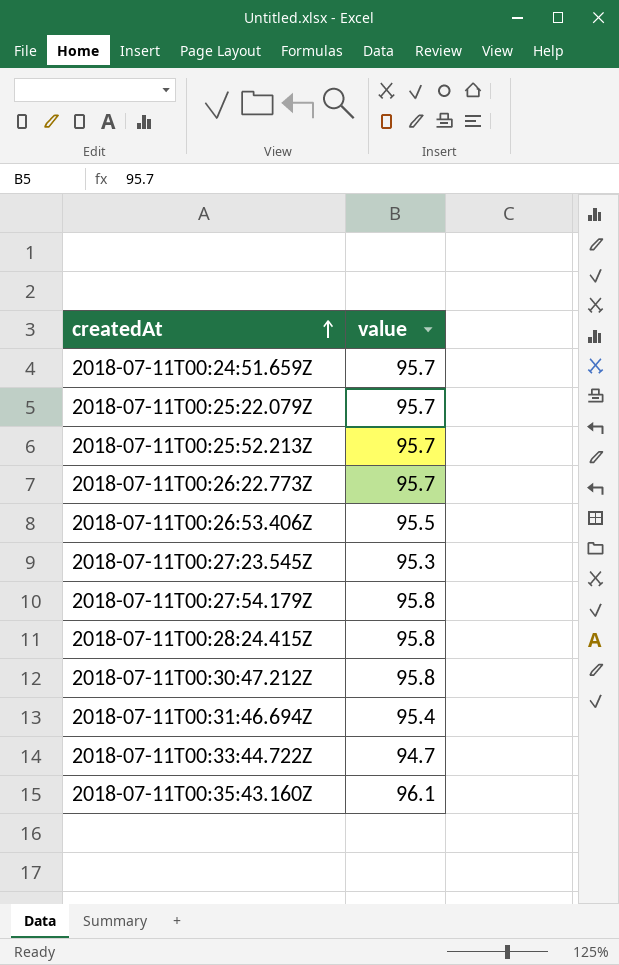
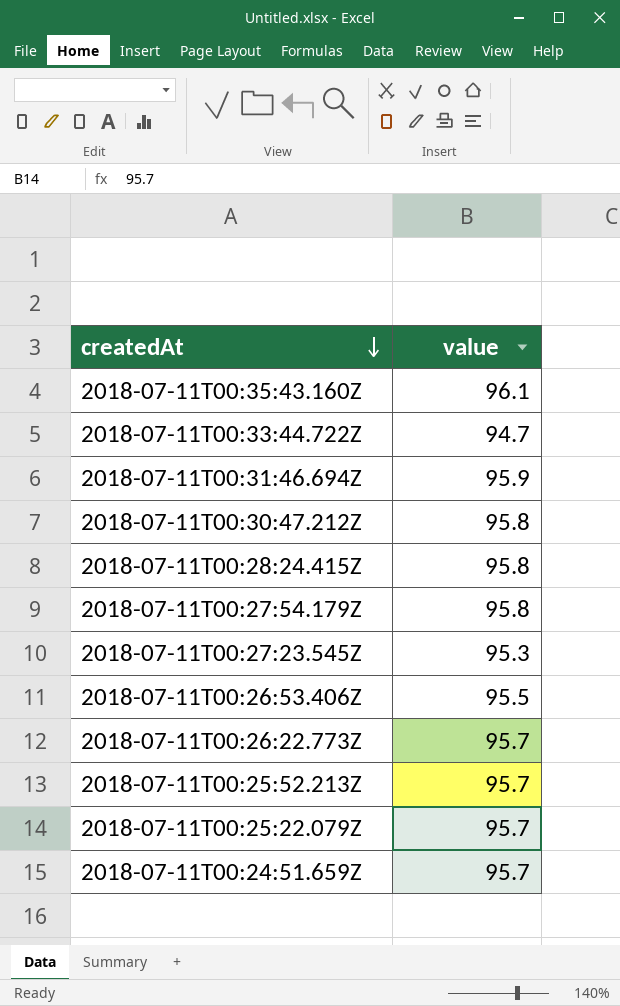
row order: createdAt ascending -> createdAt descending
2018-07-11T00:31:46.694Z | value: 95.4 -> 95.9

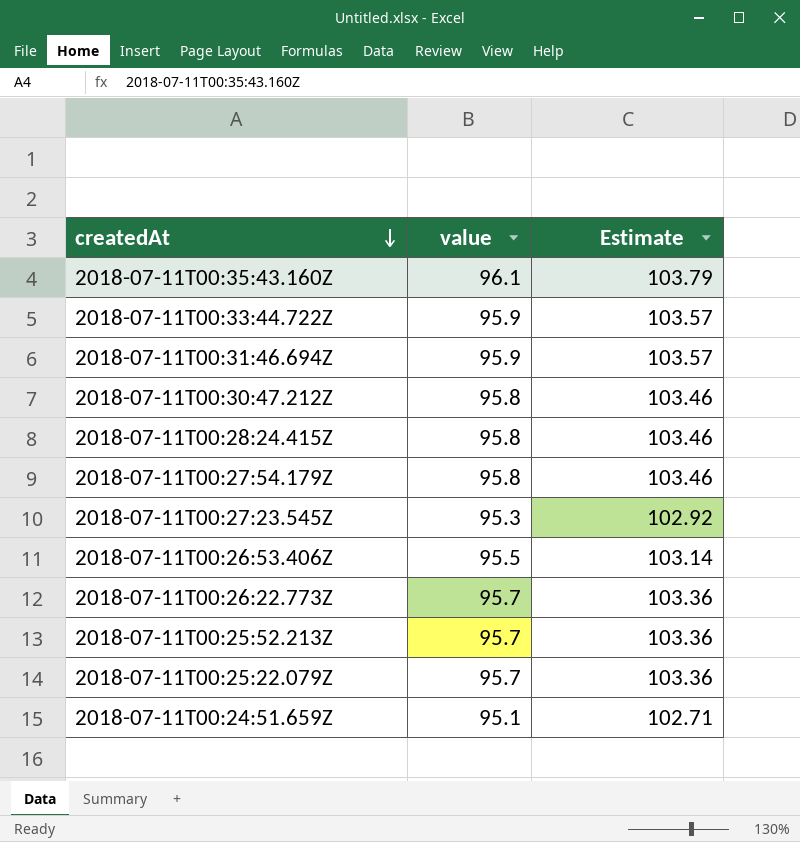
column Estimate | formula: none -> [value] * 1.08
2018-07-11T00:33:44.722Z | value: 94.7 -> 95.9
2018-07-11T00:24:51.659Z | value: 95.7 -> 95.1

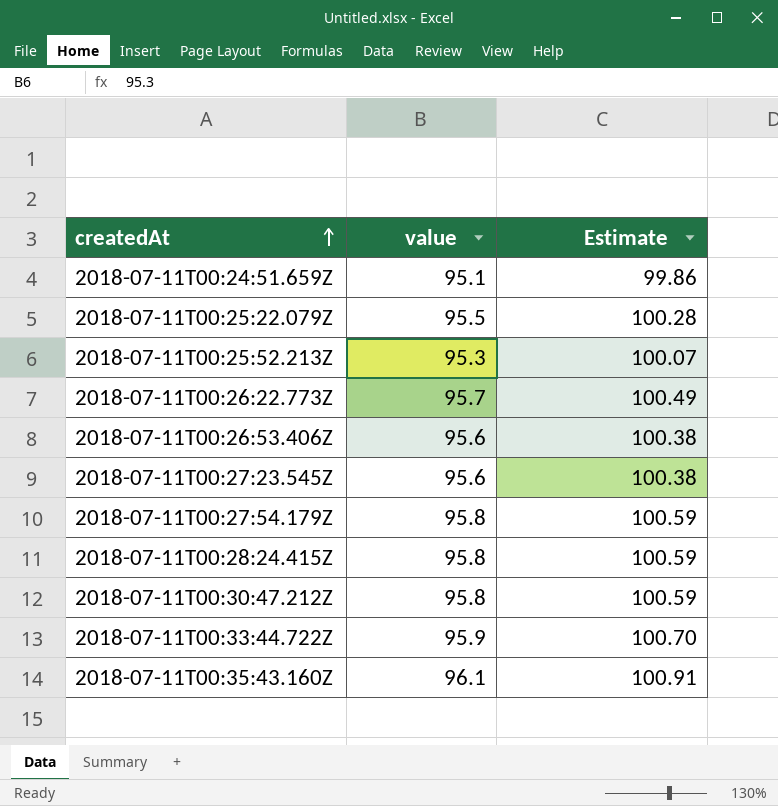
row order: createdAt descending -> createdAt ascending
column Estimate | formula: [value] * 1.08 -> [value] * 1.05
row 2018-07-11T00:31:46.694Z: 95.9 | 103.57 -> none
2018-07-11T00:25:22.079Z | value: 95.7 -> 95.5
2018-07-11T00:25:52.213Z | value: 95.7 -> 95.3
2018-07-11T00:26:53.406Z | value: 95.5 -> 95.6
2018-07-11T00:27:23.545Z | value: 95.3 -> 95.6

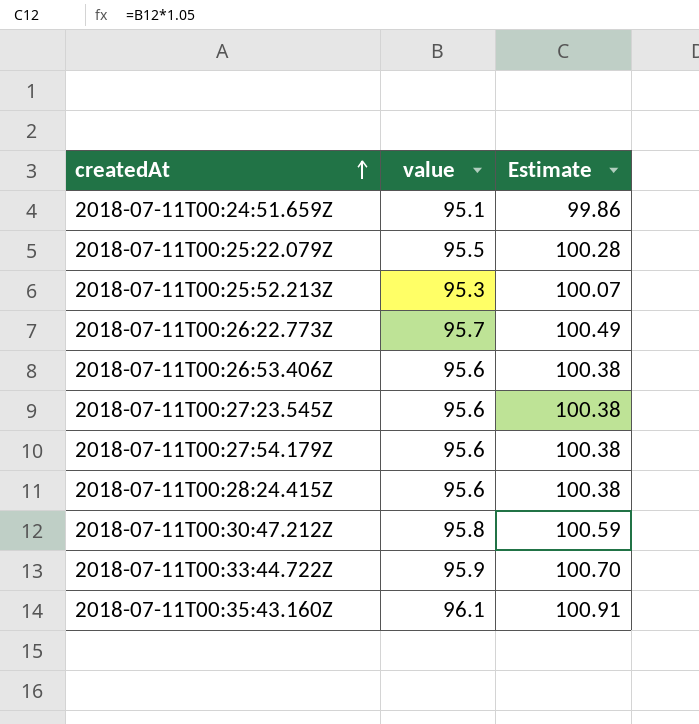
2018-07-11T00:27:54.179Z | value: 95.8 -> 95.6
2018-07-11T00:27:54.179Z | Estimate: 100.59 -> 100.38
2018-07-11T00:28:24.415Z | value: 95.8 -> 95.6
2018-07-11T00:28:24.415Z | Estimate: 100.59 -> 100.38

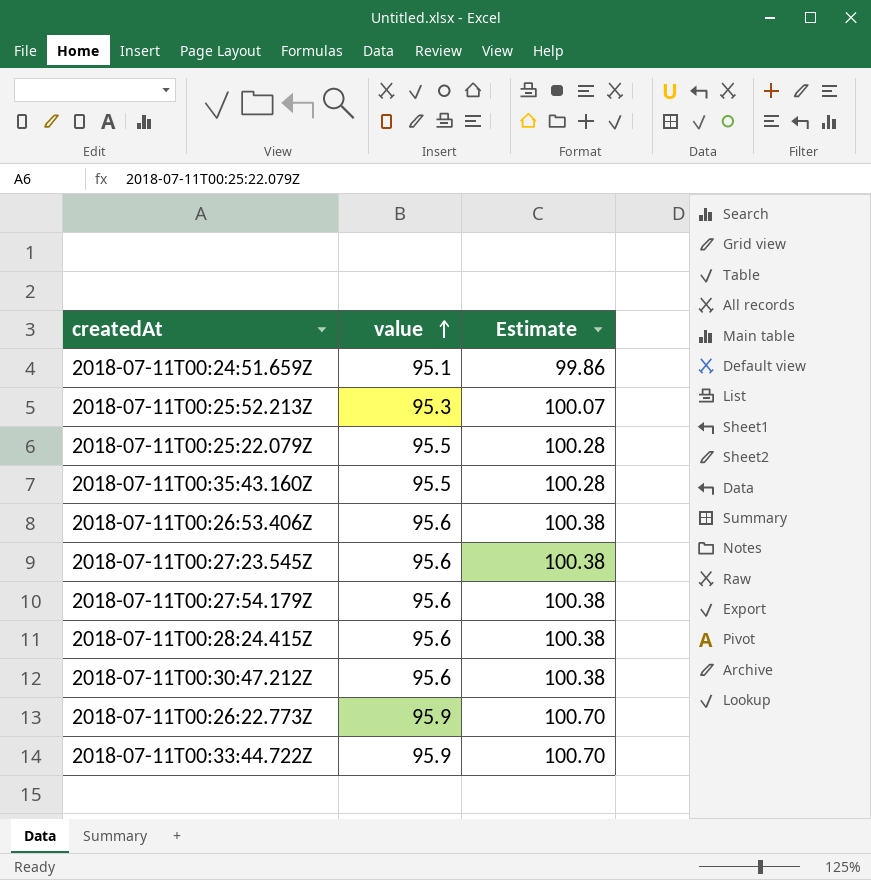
row order: createdAt ascending -> value ascending
2018-07-11T00:35:43.160Z | value: 96.1 -> 95.5
2018-07-11T00:35:43.160Z | Estimate: 100.91 -> 100.28
2018-07-11T00:30:47.212Z | value: 95.8 -> 95.6
2018-07-11T00:30:47.212Z | Estimate: 100.59 -> 100.38
2018-07-11T00:26:22.773Z | value: 95.7 -> 95.9
2018-07-11T00:26:22.773Z | Estimate: 100.49 -> 100.70

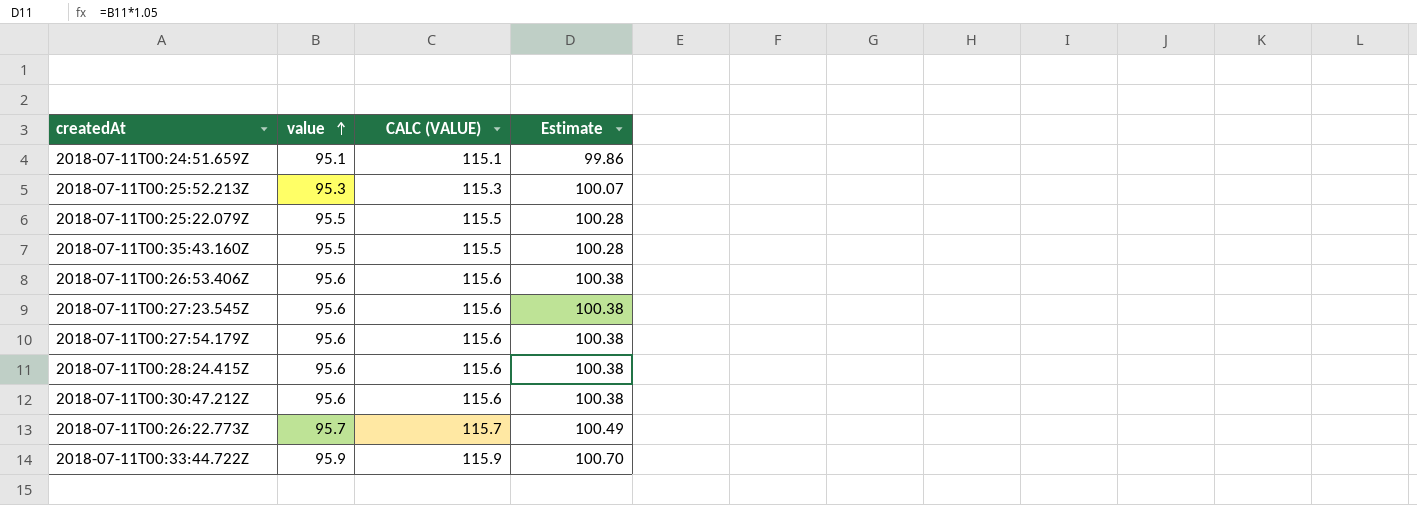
column CALC (VALUE) | formula: none -> [value] + 20
2018-07-11T00:26:22.773Z | value: 95.9 -> 95.7
2018-07-11T00:26:22.773Z | Estimate: 100.70 -> 100.49

